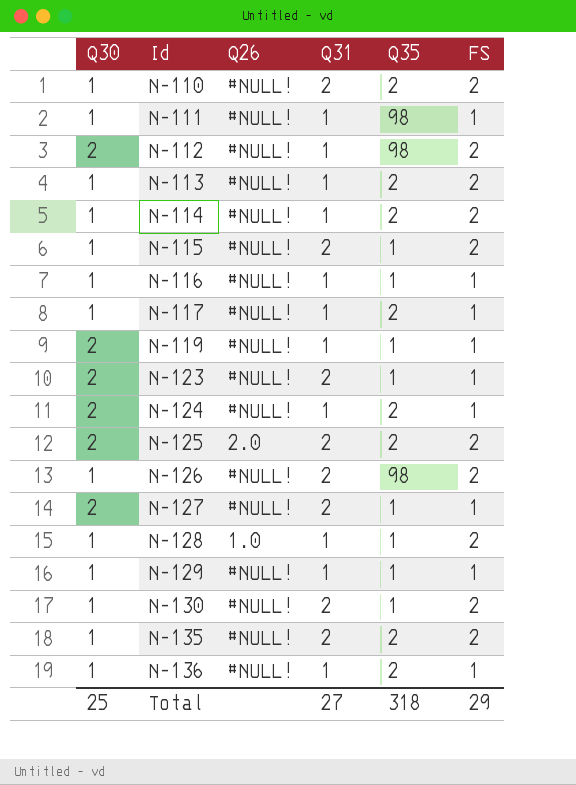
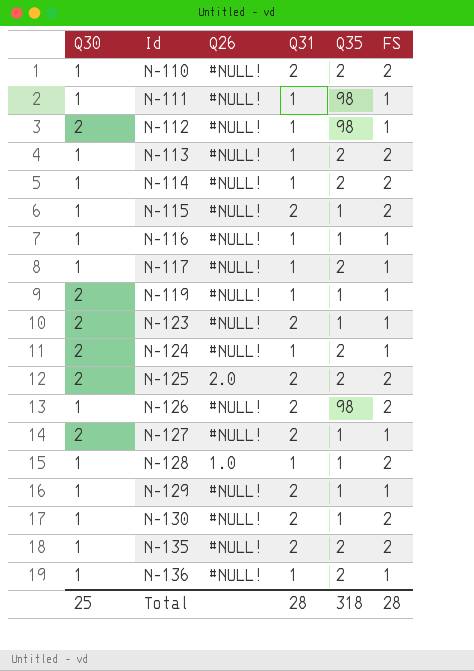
N-112 | FS: 2 -> 1
N-129 | Q31: 1 -> 2
Total | Q31: 27 -> 28
Total | FS: 29 -> 28

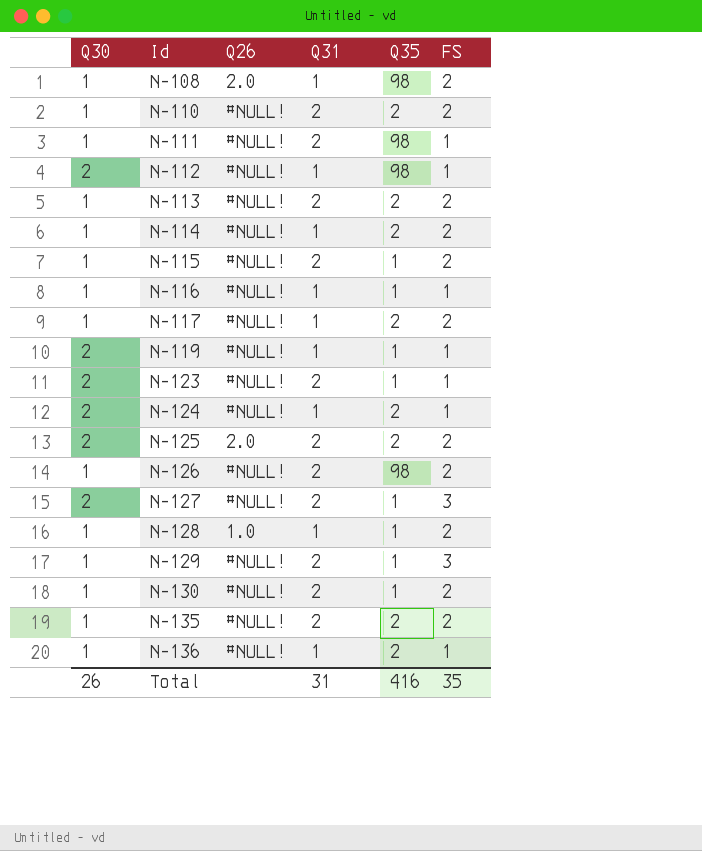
row N-108: none -> 1 | 2.0 | 1 | 98 | 2
N-111 | Q31: 1 -> 2
N-113 | Q31: 1 -> 2
N-117 | FS: 1 -> 2
N-127 | FS: 1 -> 3
N-129 | FS: 1 -> 3
Total | Q30: 25 -> 26
Total | Q31: 28 -> 31
Total | Q35: 318 -> 416
Total | FS: 28 -> 35

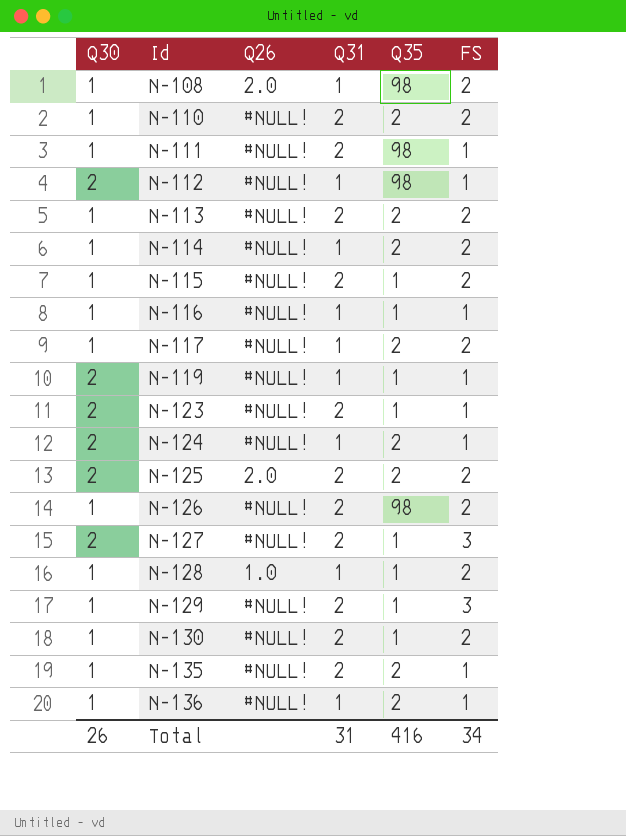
N-135 | FS: 2 -> 1
Total | FS: 35 -> 34

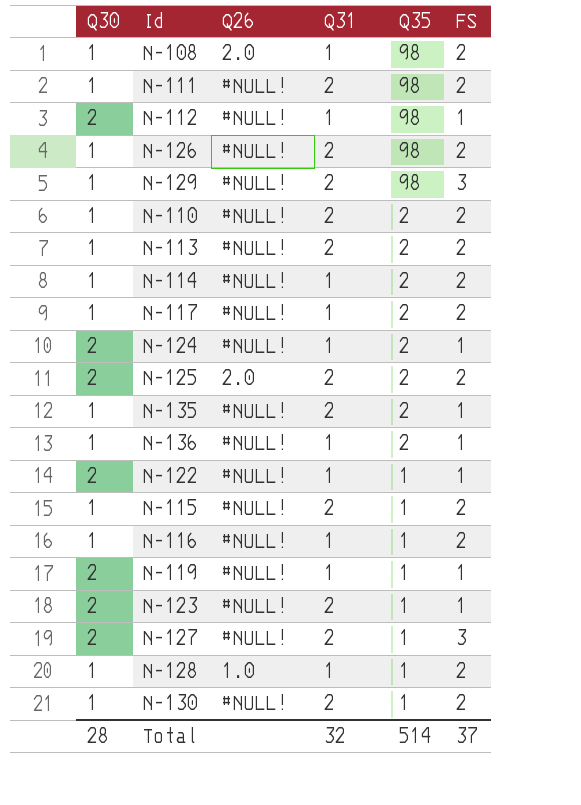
row order: Id ascending -> Q35 descending
N-111 | FS: 1 -> 2
N-129 | Q35: 1 -> 98
row N-122: none -> 2 | #NULL! | 1 | 1 | 1
N-116 | FS: 1 -> 2
Total | Q30: 26 -> 28
Total | Q31: 31 -> 32
Total | Q35: 416 -> 514
Total | FS: 34 -> 37

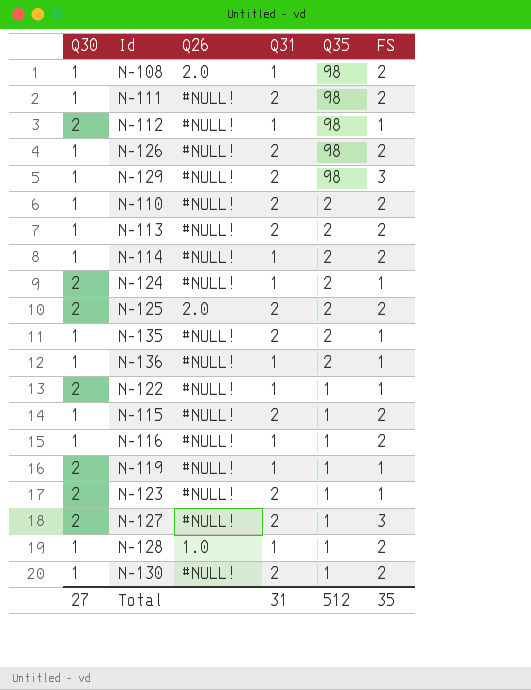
row N-117: 1 | #NULL! | 1 | 2 | 2 -> none
Total | Q30: 28 -> 27
Total | Q31: 32 -> 31
Total | Q35: 514 -> 512
Total | FS: 37 -> 35

